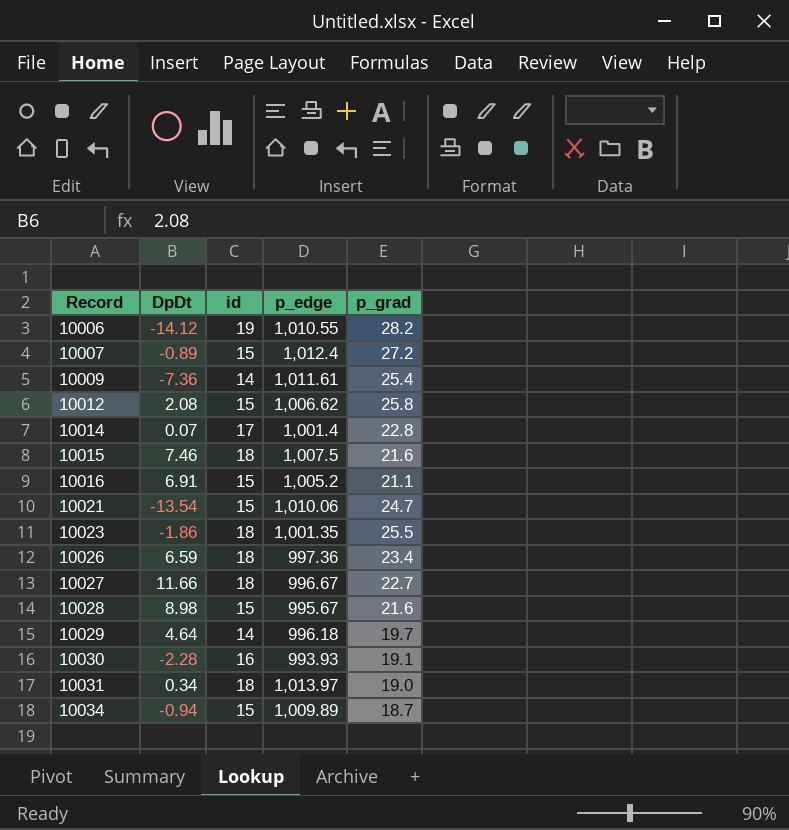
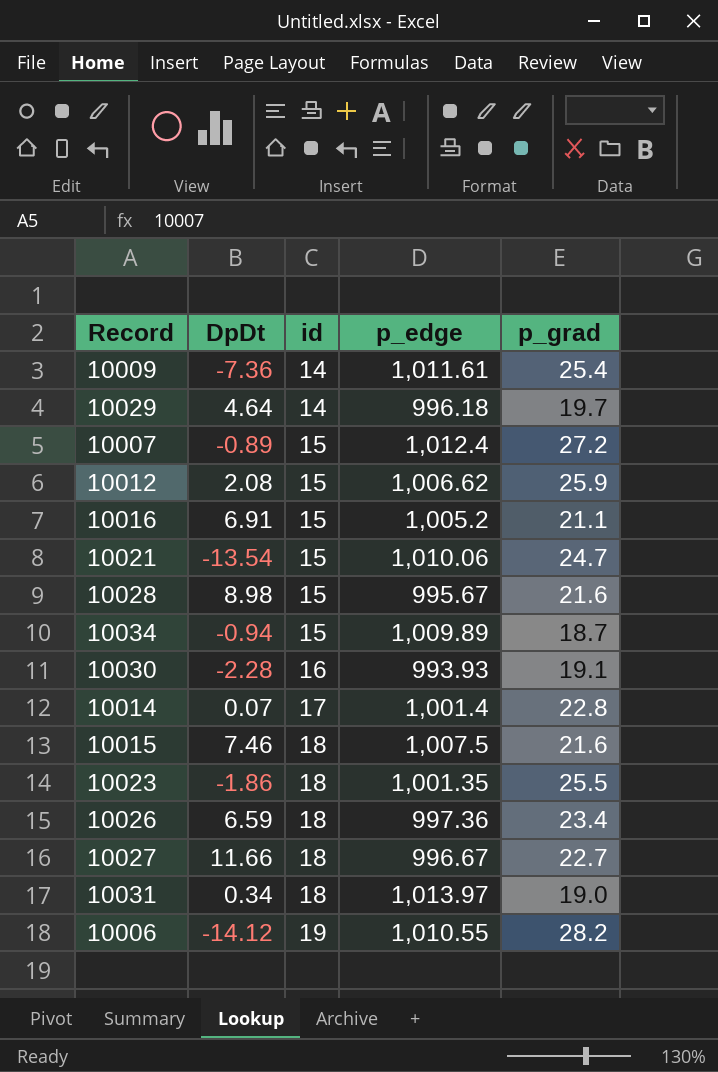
row order: Record ascending -> id ascending
10012 | p_grad: 25.8 -> 25.9

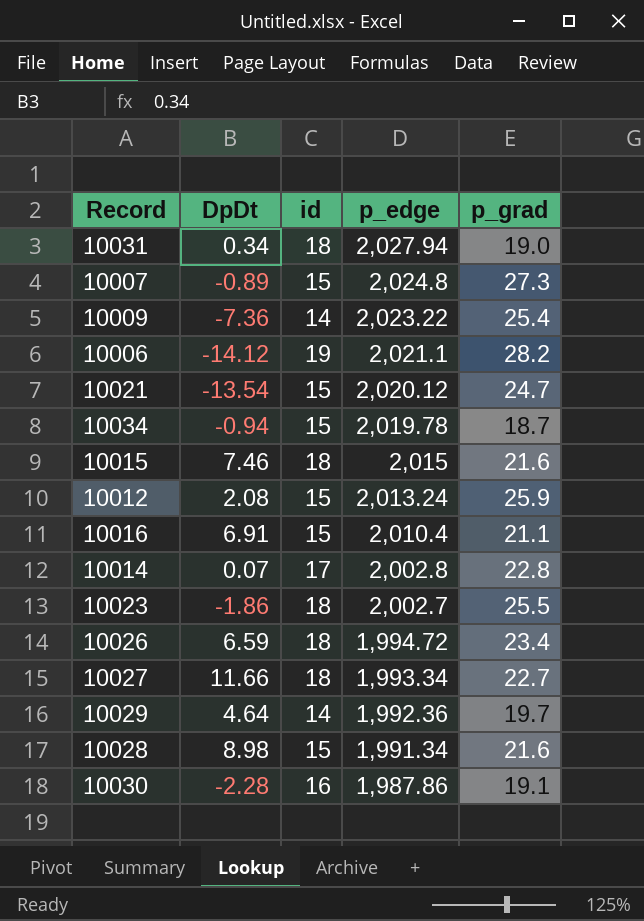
row order: id ascending -> p_edge descending
10031 | p_edge: 1,013.97 -> 2,027.94
10007 | p_edge: 1,012.4 -> 2,024.8
10007 | p_grad: 27.2 -> 27.3
10009 | p_edge: 1,011.61 -> 2,023.22
10006 | p_edge: 1,010.55 -> 2,021.1
10021 | p_edge: 1,010.06 -> 2,020.12
10034 | p_edge: 1,009.89 -> 2,019.78
10015 | p_edge: 1,007.5 -> 2,015
10012 | p_edge: 1,006.62 -> 2,013.24
10016 | p_edge: 1,005.2 -> 2,010.4
10014 | p_edge: 1,001.4 -> 2,002.8
10023 | p_edge: 1,001.35 -> 2,002.7
10026 | p_edge: 997.36 -> 1,994.72
10027 | p_edge: 996.67 -> 1,993.34
10029 | p_edge: 996.18 -> 1,992.36
10028 | p_edge: 995.67 -> 1,991.34
10030 | p_edge: 993.93 -> 1,987.86

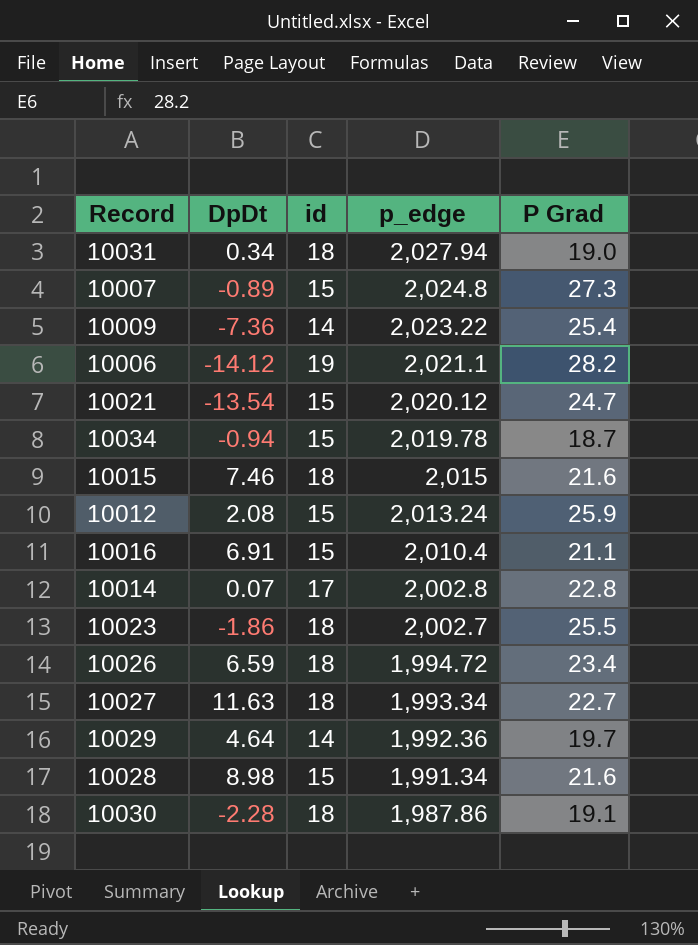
column name: p_grad -> P Grad
10027 | DpDt: 11.66 -> 11.63
10030 | id: 16 -> 18

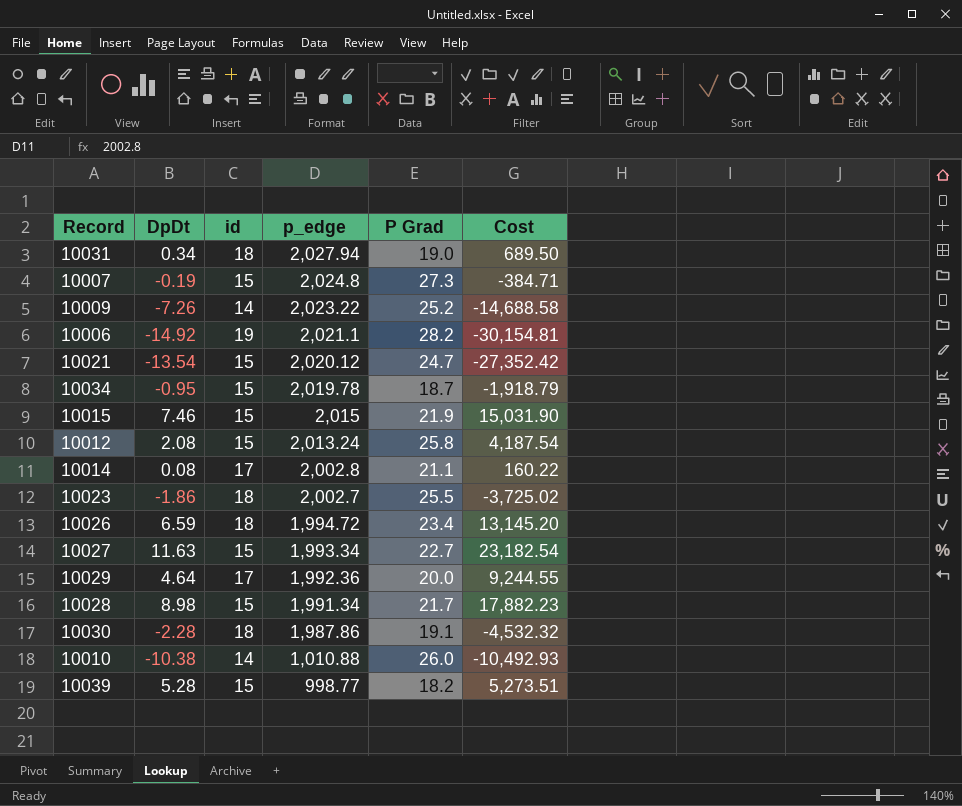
column Cost | formula: none -> [DpDt] * [p_edge]
row 10016: 6.91 | 15 | 2,010.4 | 21.1 -> none
10007 | DpDt: -0.89 -> -0.19
10009 | DpDt: -7.36 -> -7.26
10009 | P Grad: 25.4 -> 25.2
10006 | DpDt: -14.12 -> -14.92
10034 | DpDt: -0.94 -> -0.95
10015 | id: 18 -> 15
10015 | P Grad: 21.6 -> 21.9
10012 | P Grad: 25.9 -> 25.8
10014 | DpDt: 0.07 -> 0.08
10014 | P Grad: 22.8 -> 21.1
10027 | id: 18 -> 15
10029 | id: 14 -> 17
10029 | P Grad: 19.7 -> 20.0
10028 | P Grad: 21.6 -> 21.7
row 10010: none -> -10.38 | 14 | 1,010.88 | 26.0 | -10,492.93
row 10039: none -> 5.28 | 15 | 998.77 | 18.2 | 5,273.51

